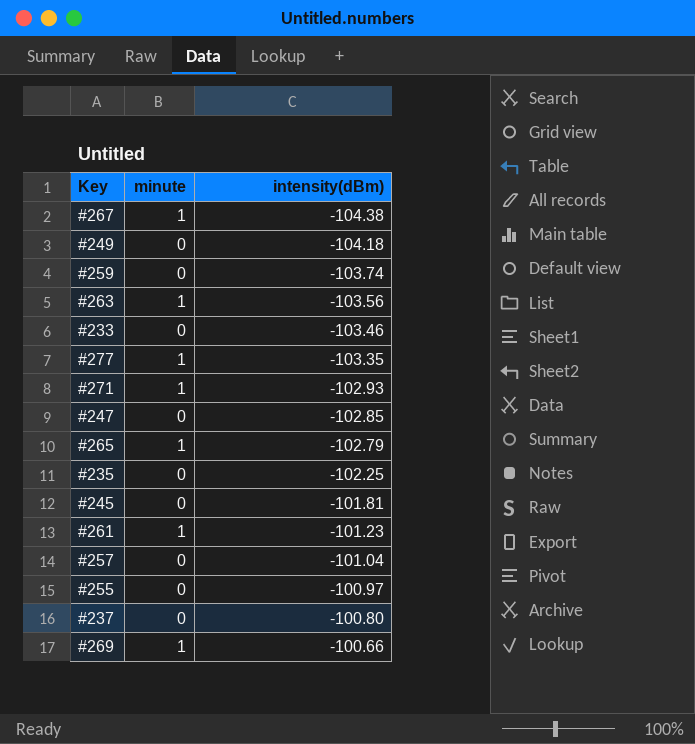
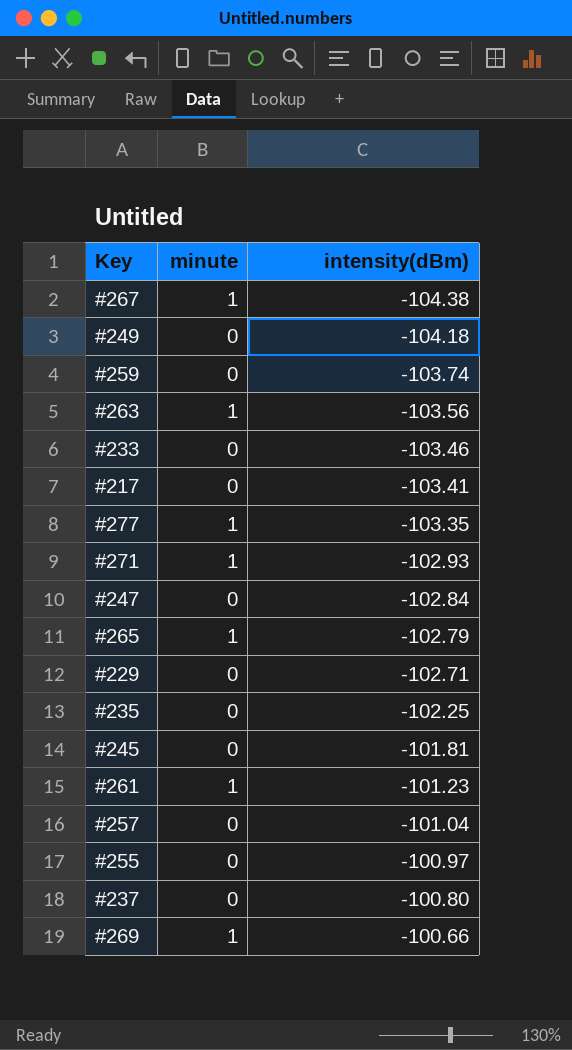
row #217: none -> 0 | -103.41
#247 | intensity(dBm): -102.85 -> -102.84
row #229: none -> 0 | -102.71

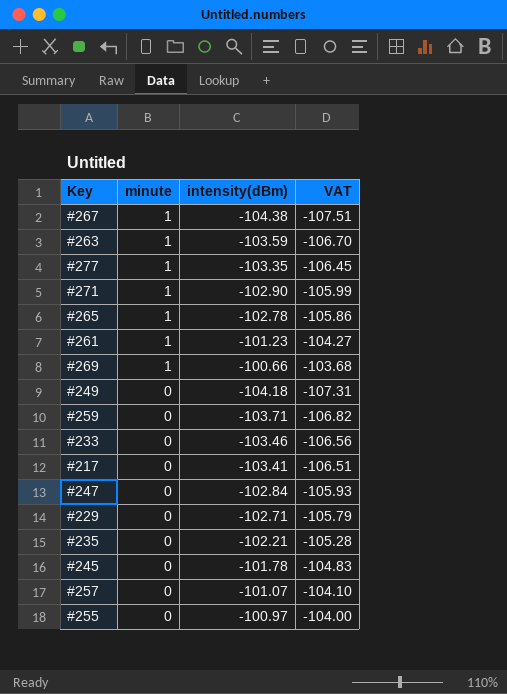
row order: intensity(dBm) ascending -> minute descending
column VAT | formula: none -> [intensity(dBm)] * 1.03
row #237: 0 | -100.80 -> none
#263 | intensity(dBm): -103.56 -> -103.59
#271 | intensity(dBm): -102.93 -> -102.90
#265 | intensity(dBm): -102.79 -> -102.78
#259 | intensity(dBm): -103.74 -> -103.71
#235 | intensity(dBm): -102.25 -> -102.21
#245 | intensity(dBm): -101.81 -> -101.78
#257 | intensity(dBm): -101.04 -> -101.07

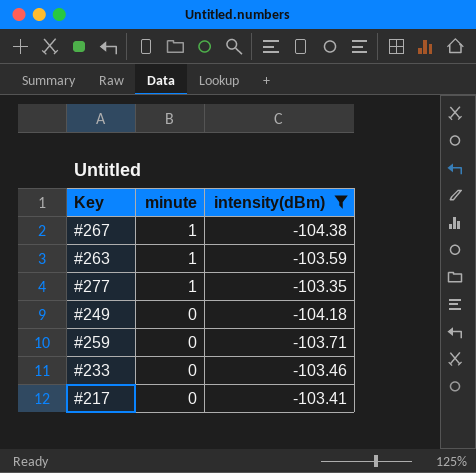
filter: none -> intensity(dBm) <= -103.35
column VAT | formula: [intensity(dBm)] * 1.03 -> none

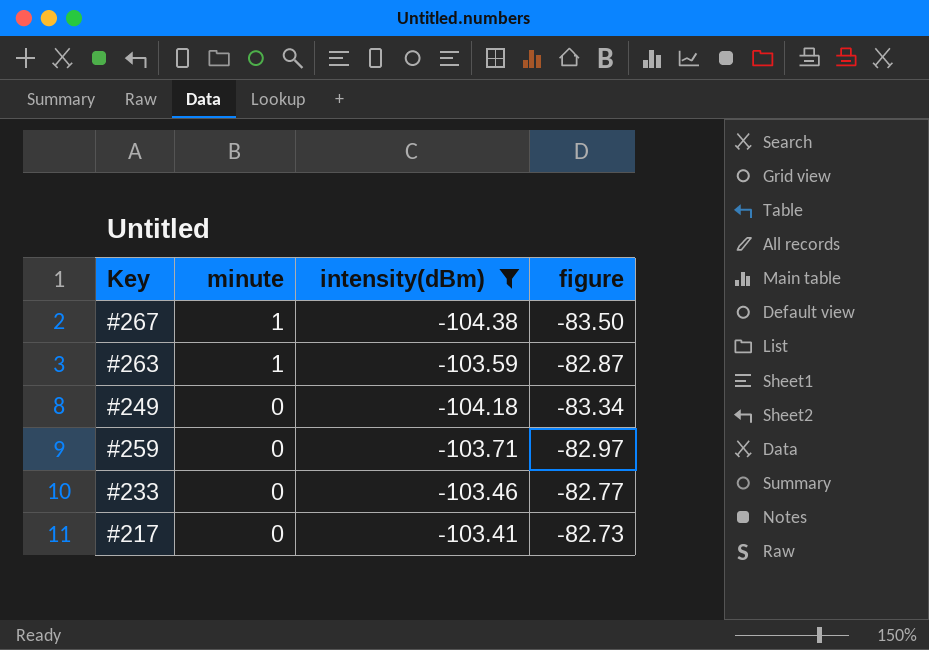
column figure | formula: none -> [intensity(dBm)] * 0.8
row #277: 1 | -103.35 -> none

